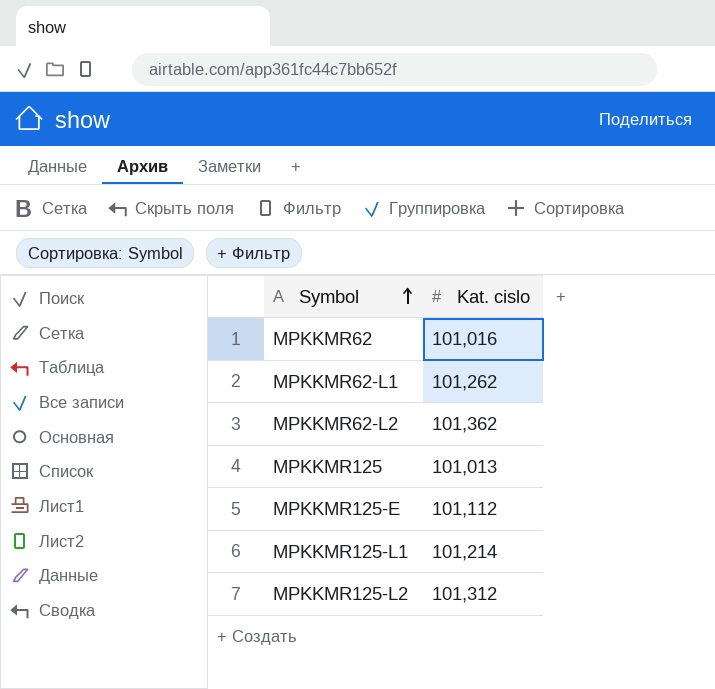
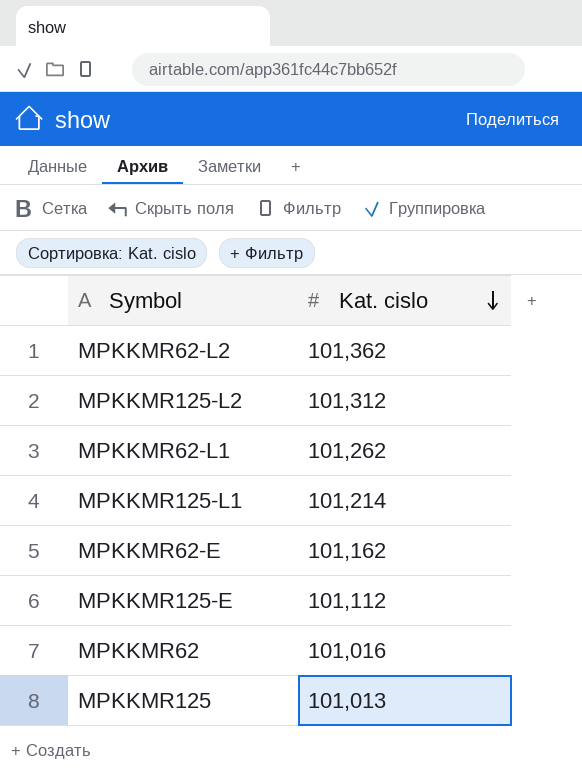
row order: Symbol ascending -> Kat. cislo descending
row MPKKMR62-E: none -> 101,162

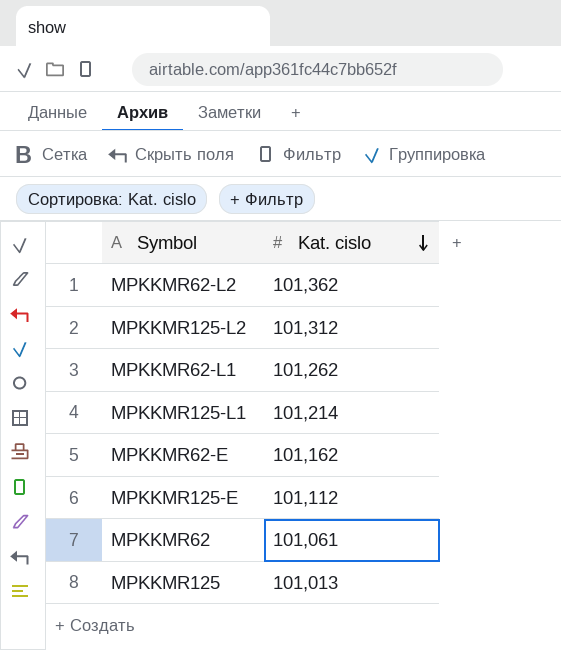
MPKKMR62 | Kat. cislo: 101,016 -> 101,061

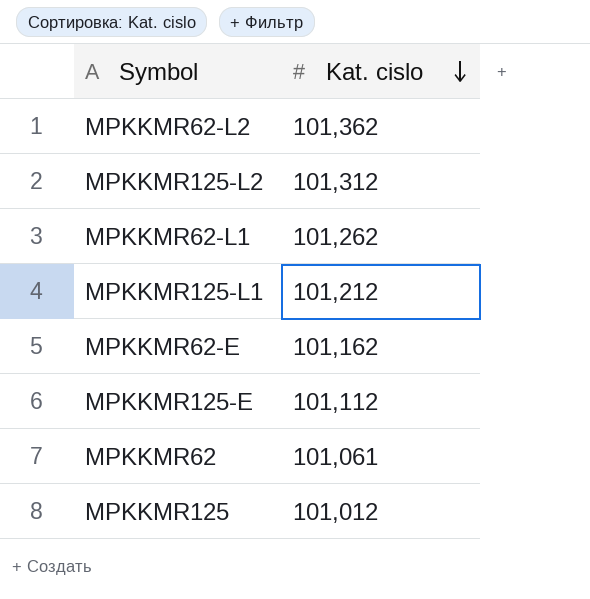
MPKKMR125-L1 | Kat. cislo: 101,214 -> 101,212
MPKKMR125 | Kat. cislo: 101,013 -> 101,012

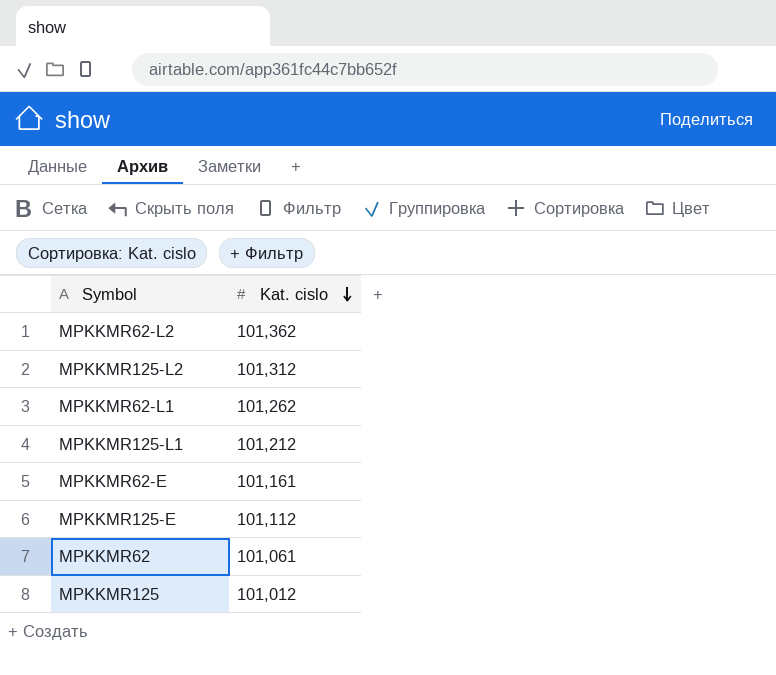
MPKKMR62-E | Kat. cislo: 101,162 -> 101,161

